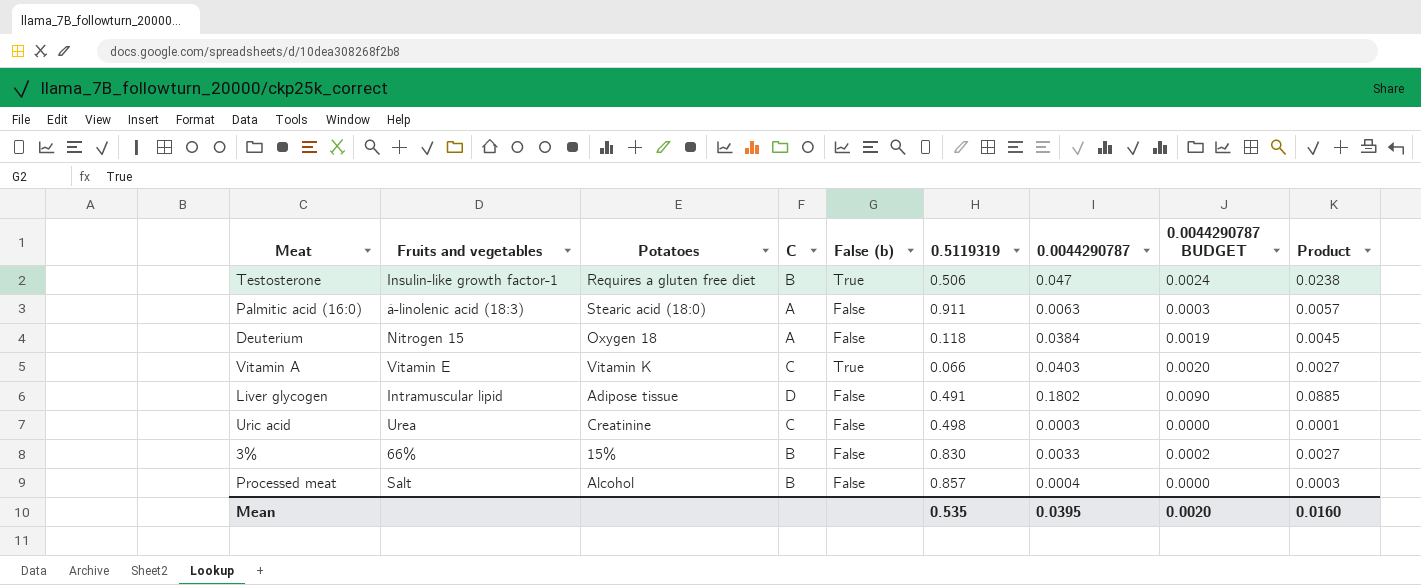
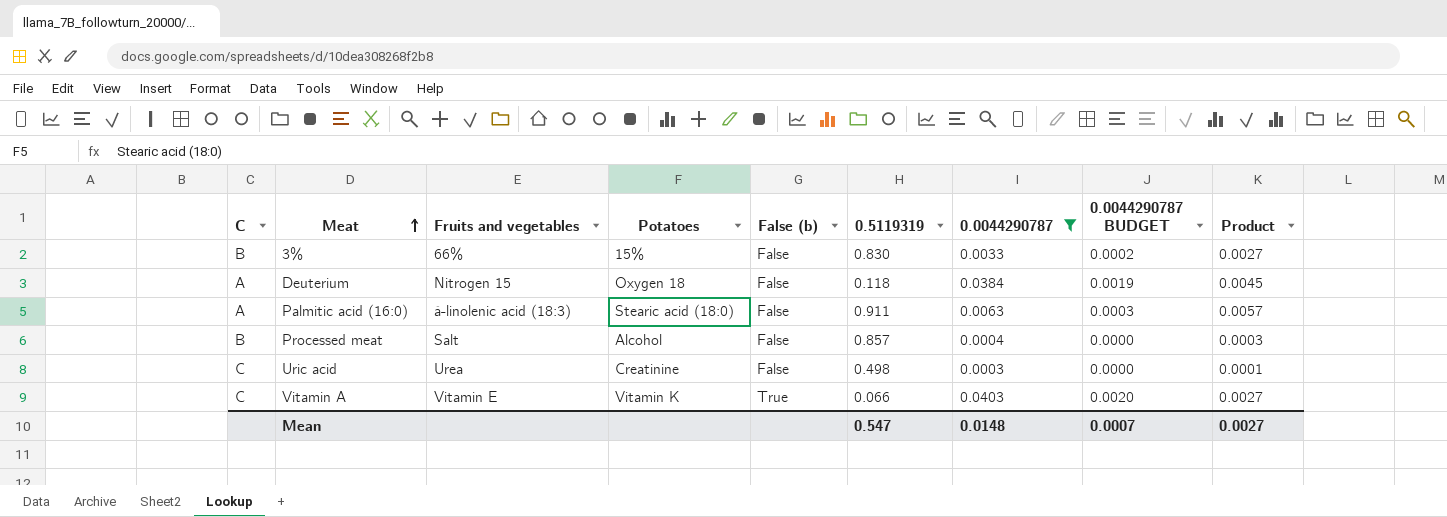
filter: none -> 0.0044290787 <= 0.0403
row order: none -> Meat ascending
column C | position: 4 -> 1
Mean | 0.5119319: 0.535 -> 0.547
Mean | 0.0044290787: 0.0395 -> 0.0148
Mean | 0.0044290787 BUDGET: 0.0020 -> 0.0007
Mean | Product: 0.0160 -> 0.0027

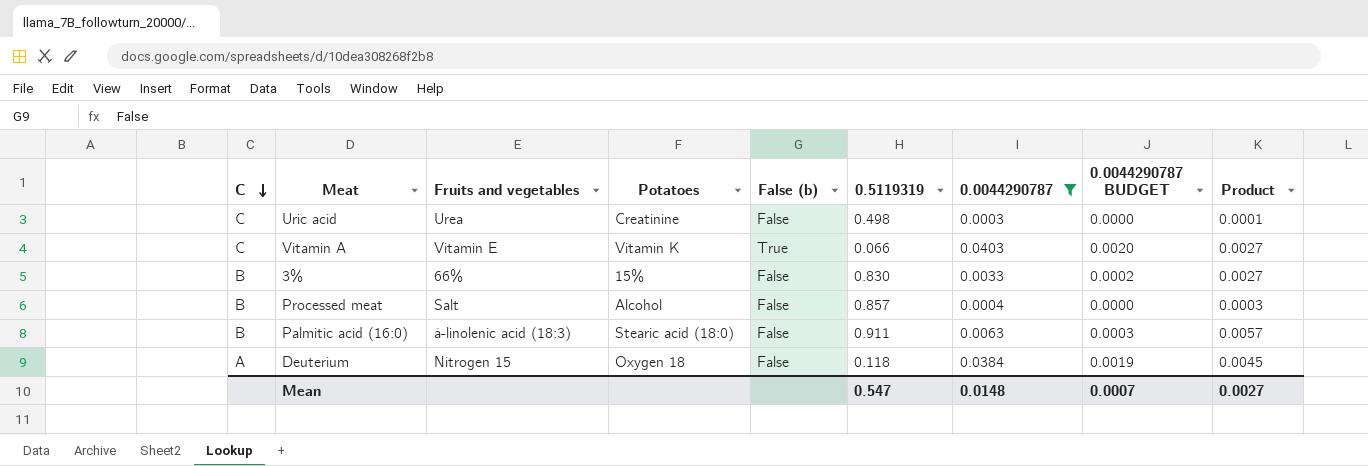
row order: Meat ascending -> C descending
Palmitic acid (16:0) | C: A -> B

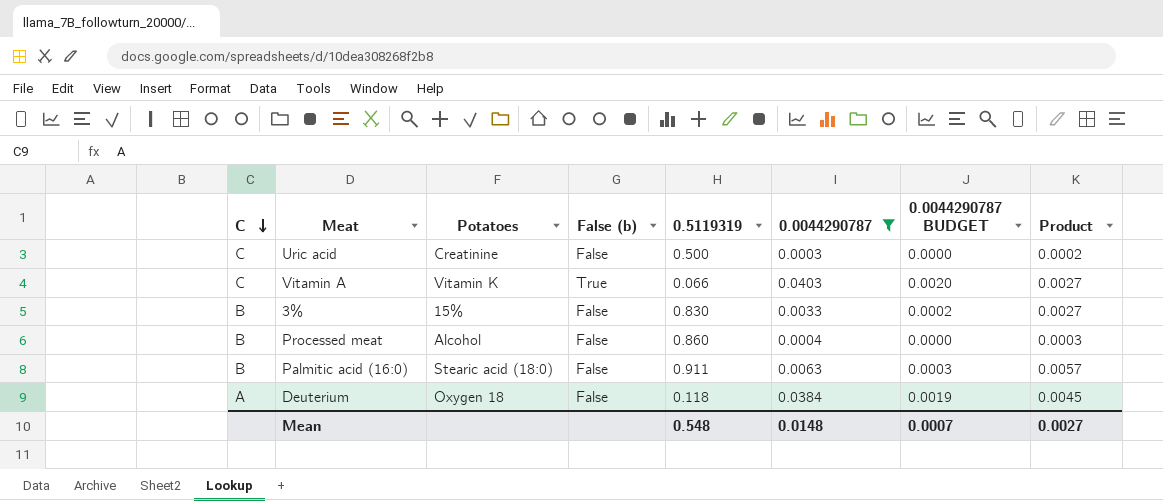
column Fruits and vegetables | position: 3 -> none
Uric acid | 0.5119319: 0.498 -> 0.500
Uric acid | Product: 0.0001 -> 0.0002
Processed meat | 0.5119319: 0.857 -> 0.860
Mean | 0.5119319: 0.547 -> 0.548

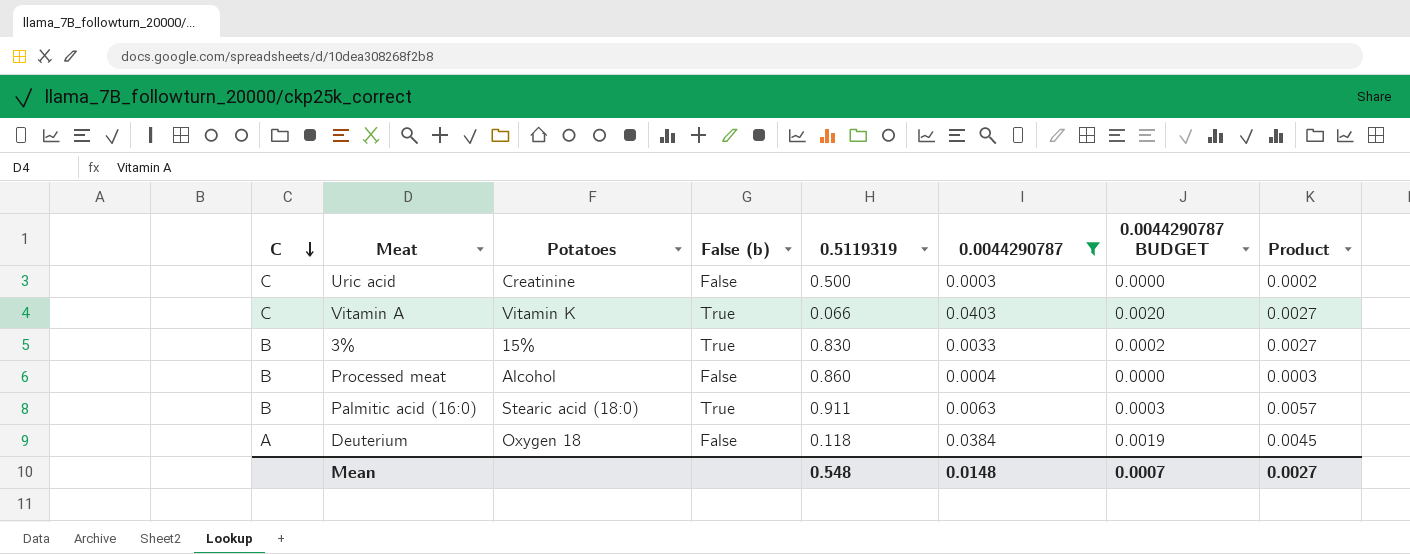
3% | False (b): False -> True
Palmitic acid (16:0) | False (b): False -> True

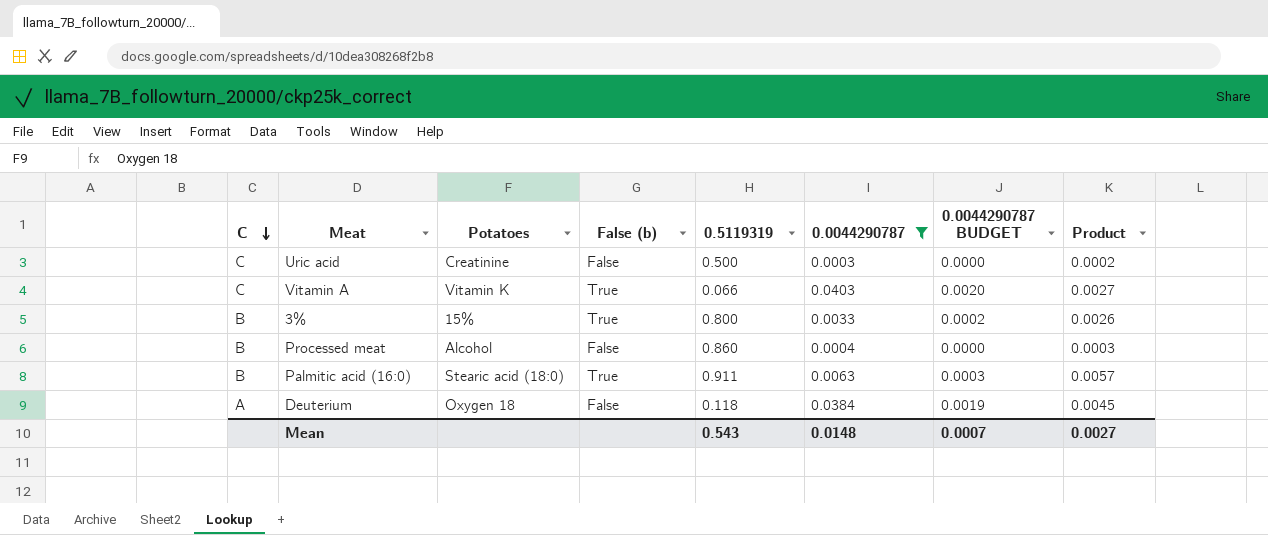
3% | 0.5119319: 0.830 -> 0.800
3% | Product: 0.0027 -> 0.0026
Mean | 0.5119319: 0.548 -> 0.543

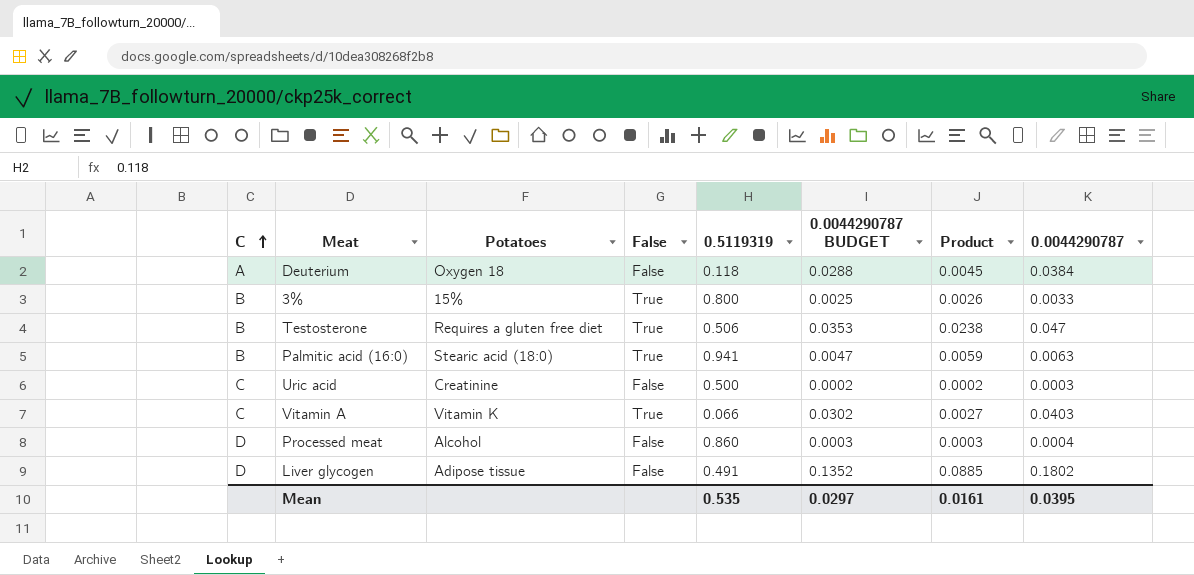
filter: 0.0044290787 <= 0.0403 -> none
row order: C descending -> C ascending
column name: False (b) -> False
column 0.0044290787 BUDGET | formula: [0.0044290787] * 0.05 -> [0.0044290787] * 0.75
column 0.0044290787 | position: 6 -> 8
Palmitic acid (16:0) | 0.5119319: 0.911 -> 0.941
Palmitic acid (16:0) | Product: 0.0057 -> 0.0059
Processed meat | C: B -> D
Mean | 0.5119319: 0.543 -> 0.535
Mean | 0.0044290787 BUDGET: 0.0007 -> 0.0297
Mean | Product: 0.0027 -> 0.0161
Mean | 0.0044290787: 0.0148 -> 0.0395

